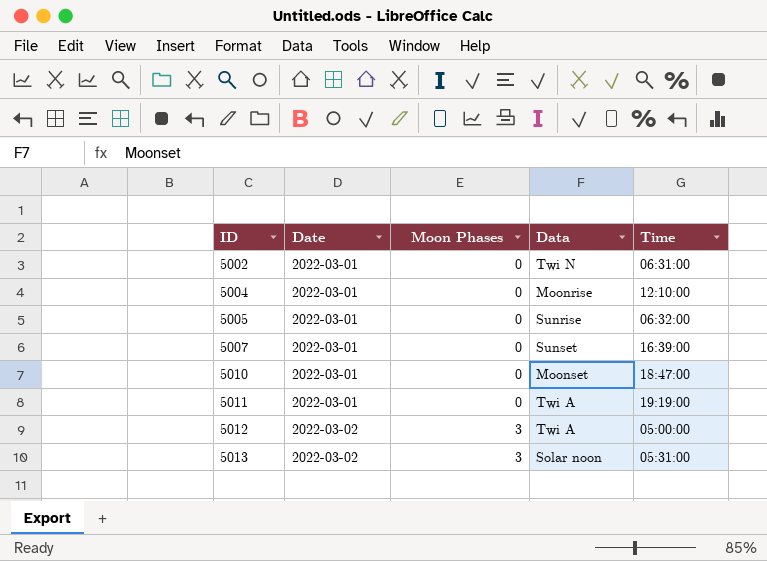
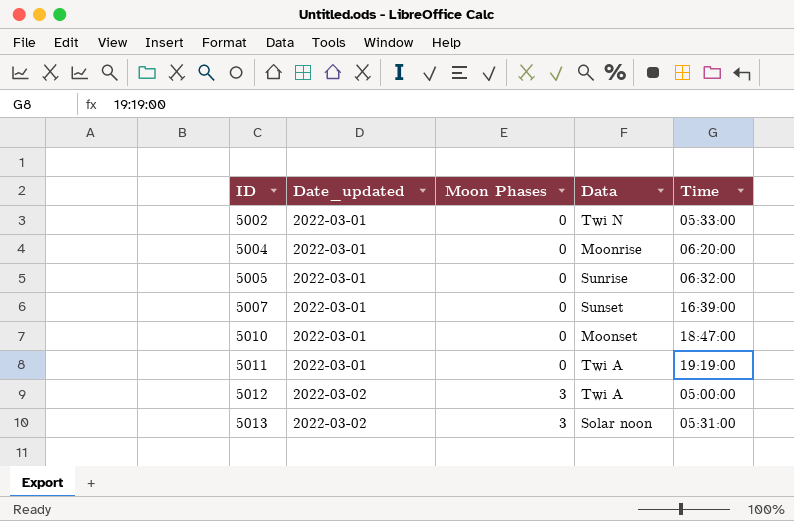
column name: Date -> Date_updated
5002 | Time: 06:31:00 -> 05:33:00
5004 | Time: 12:10:00 -> 06:20:00

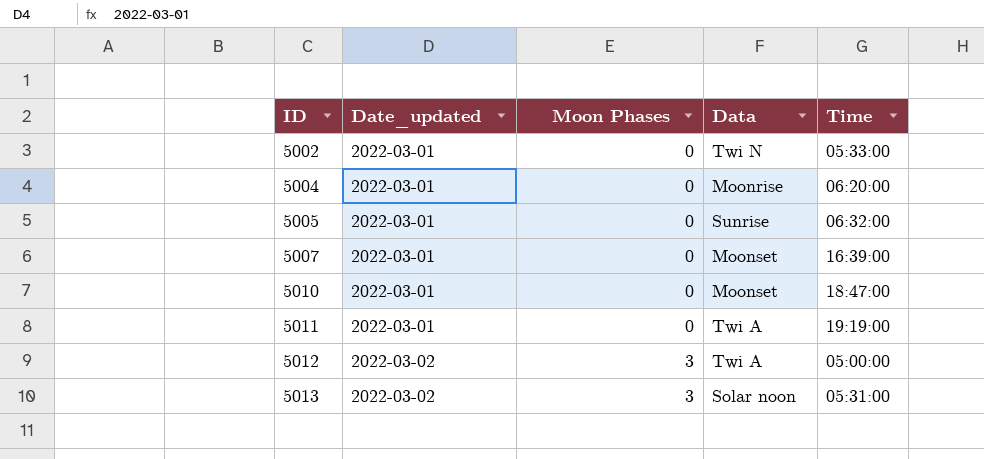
5007 | Data: Sunset -> Moonset

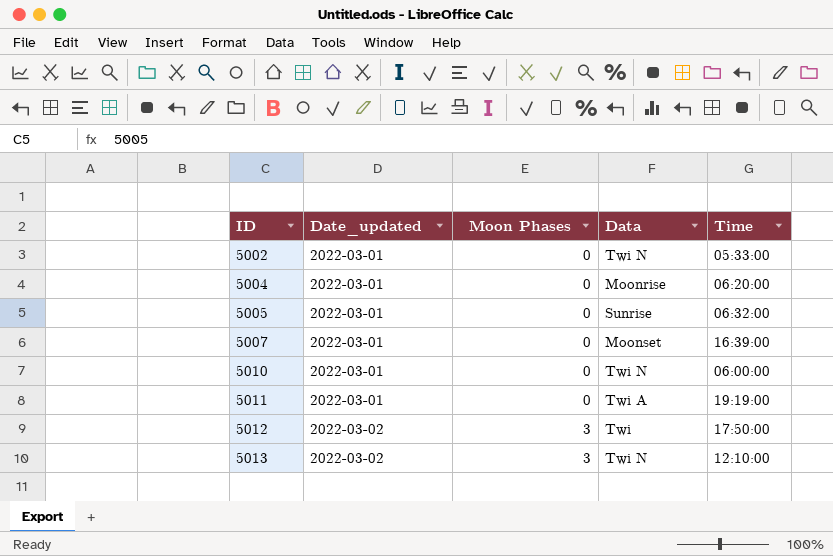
5010 | Data: Moonset -> Twi N
5010 | Time: 18:47:00 -> 06:00:00
5012 | Data: Twi A -> Twi
5012 | Time: 05:00:00 -> 17:50:00
5013 | Data: Solar noon -> Twi N
5013 | Time: 05:31:00 -> 12:10:00

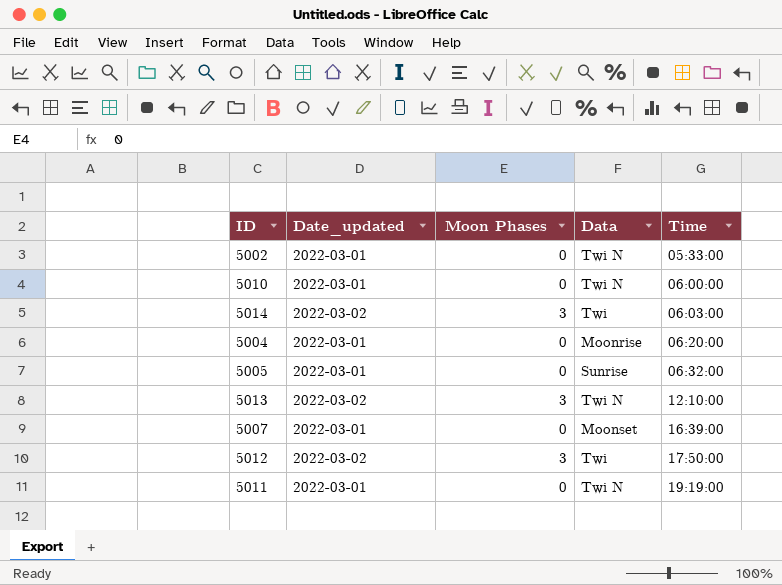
row order: ID ascending -> Time ascending
row 5014: none -> 2022-03-02 | 3 | Twi | 06:03:00
5011 | Data: Twi A -> Twi N

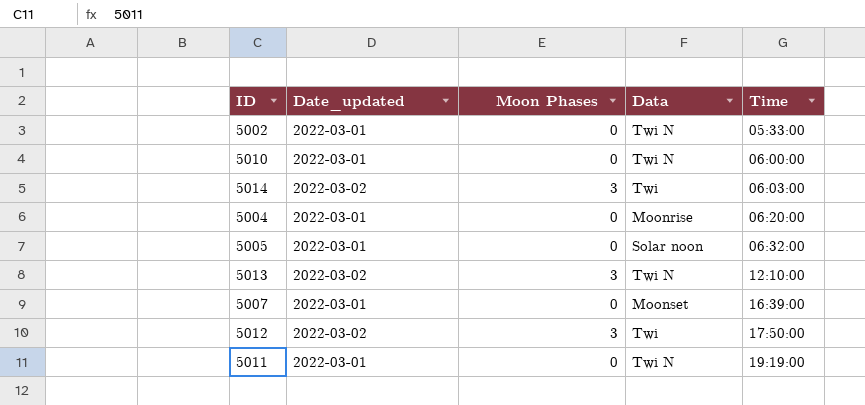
5005 | Data: Sunrise -> Solar noon

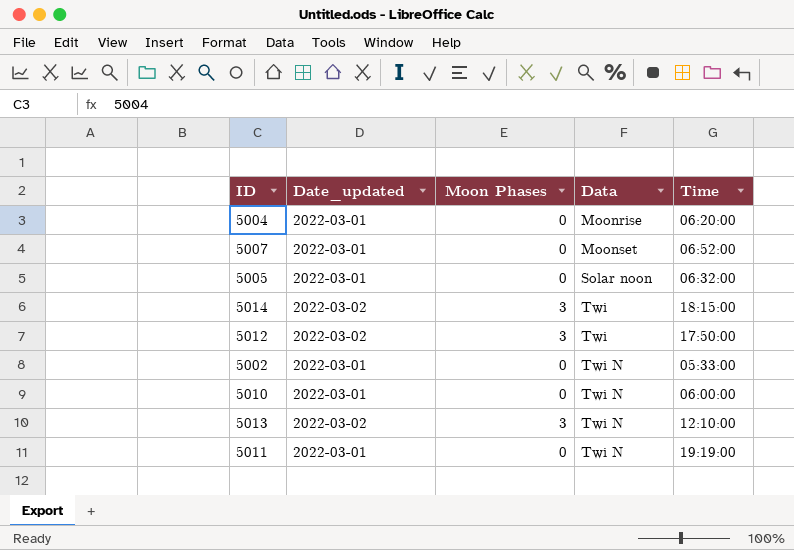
row order: Time ascending -> Data ascending
5007 | Time: 16:39:00 -> 06:52:00
5014 | Time: 06:03:00 -> 18:15:00

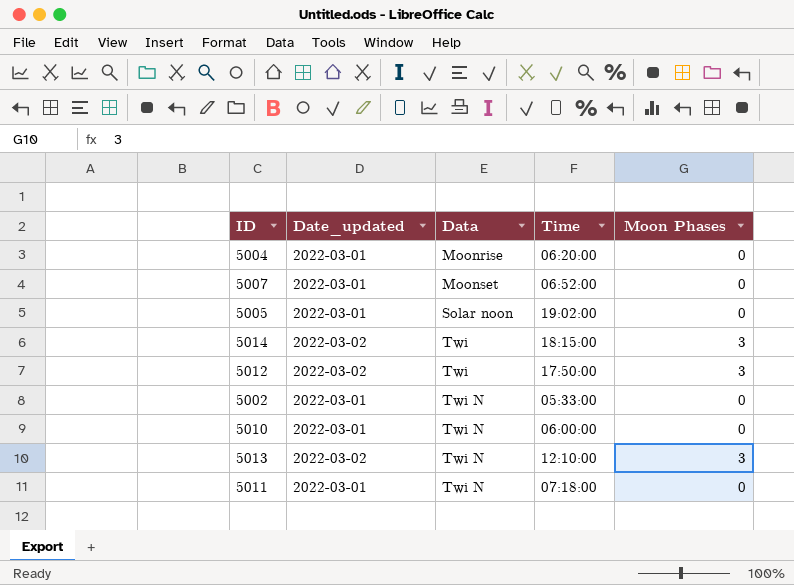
column Moon Phases | position: 3 -> 5
5005 | Time: 06:32:00 -> 19:02:00
5011 | Time: 19:19:00 -> 07:18:00

